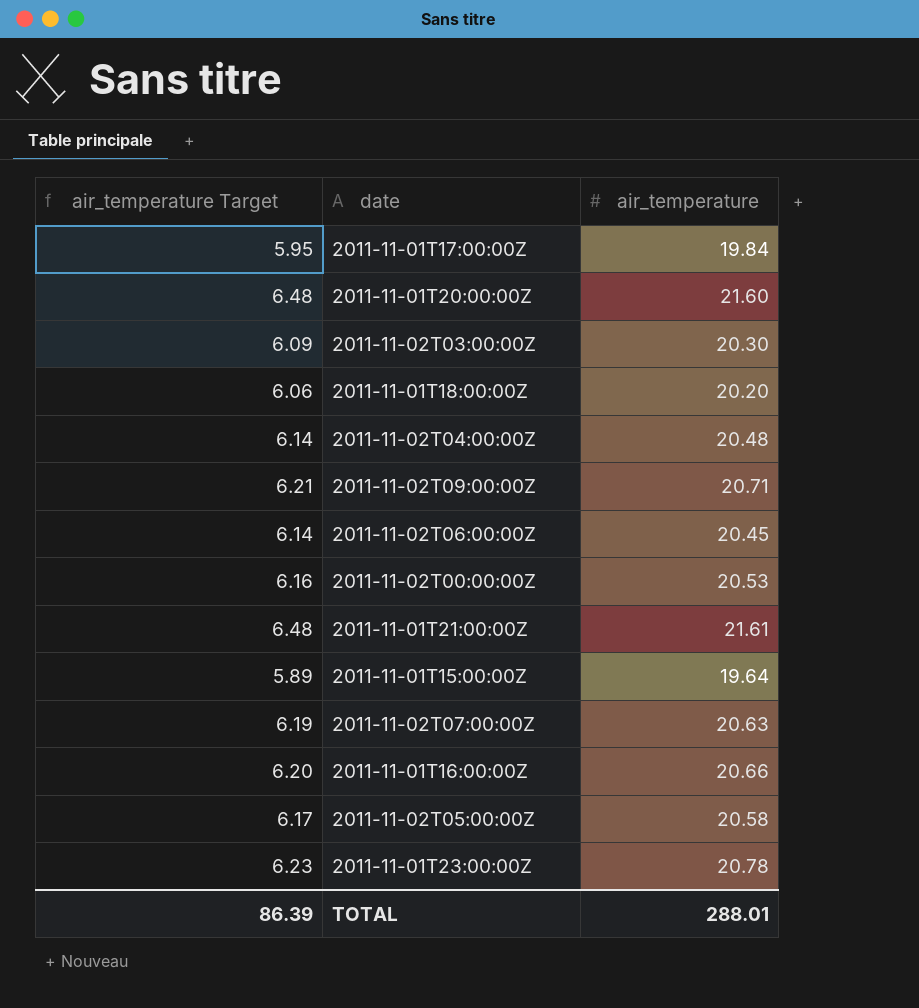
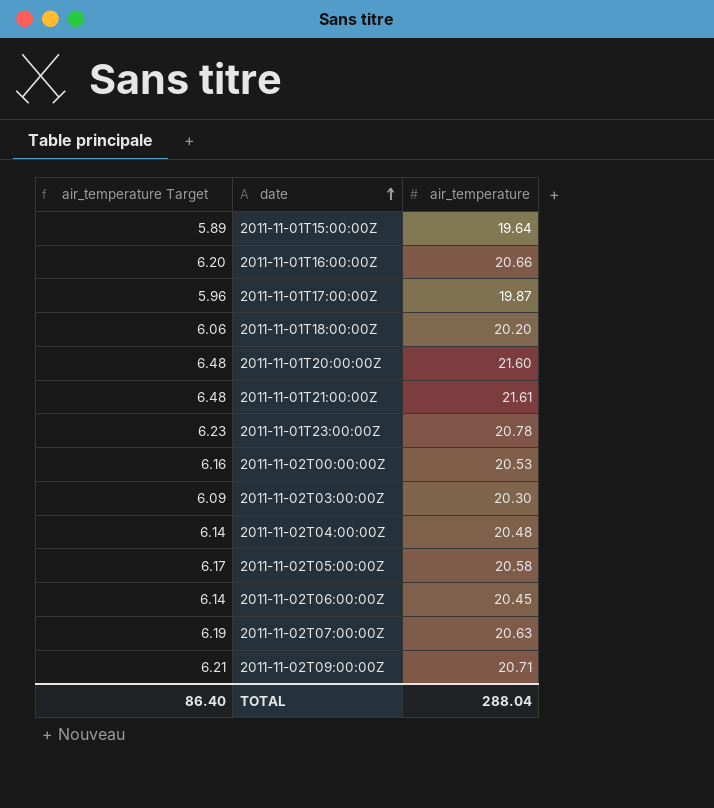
row order: none -> date ascending
2011-11-01T17:00:00Z | air_temperature Target: 5.95 -> 5.96
2011-11-01T17:00:00Z | air_temperature: 19.84 -> 19.87
TOTAL | air_temperature Target: 86.39 -> 86.40
TOTAL | air_temperature: 288.01 -> 288.04

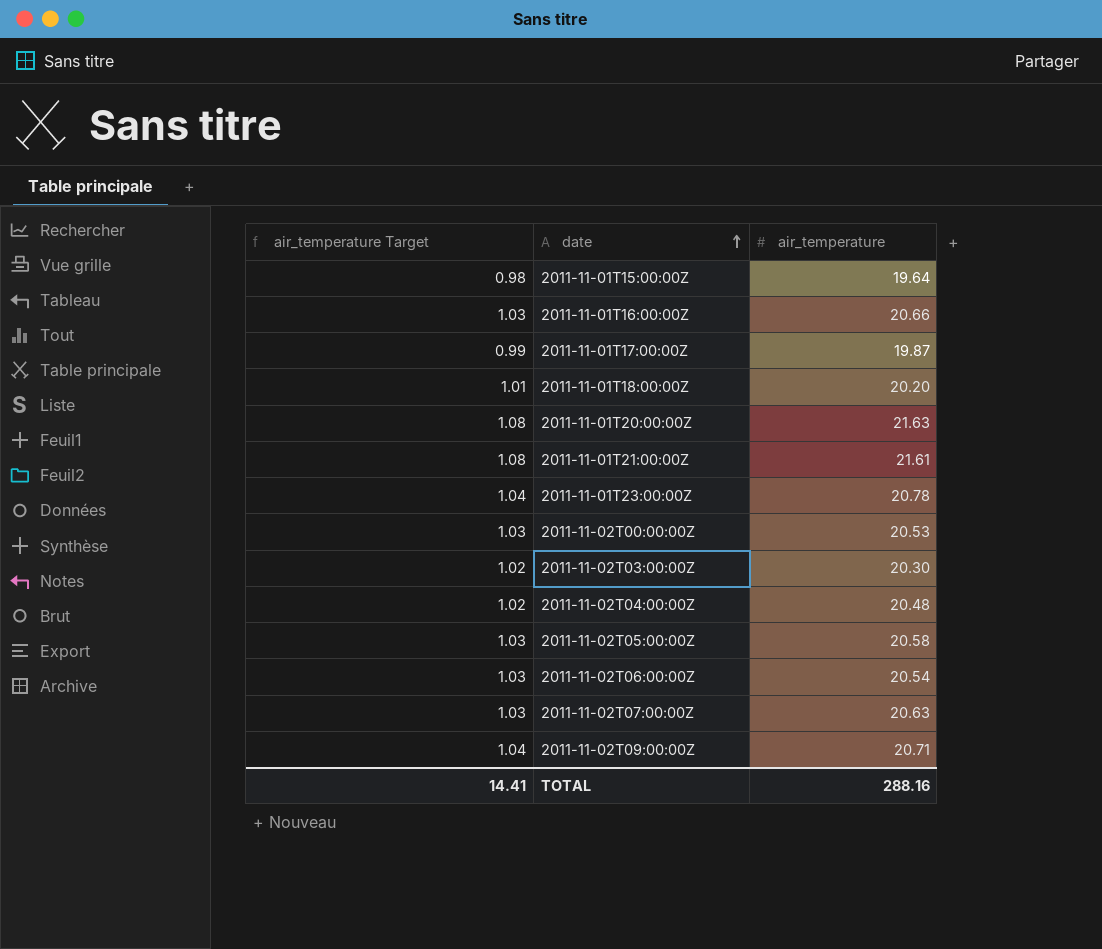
column air_temperature Target | formula: [air_temperature] * 0.3 -> [air_temperature] * 0.05
2011-11-01T20:00:00Z | air_temperature: 21.60 -> 21.63
2011-11-02T06:00:00Z | air_temperature: 20.45 -> 20.54
TOTAL | air_temperature Target: 86.40 -> 14.41
TOTAL | air_temperature: 288.04 -> 288.16

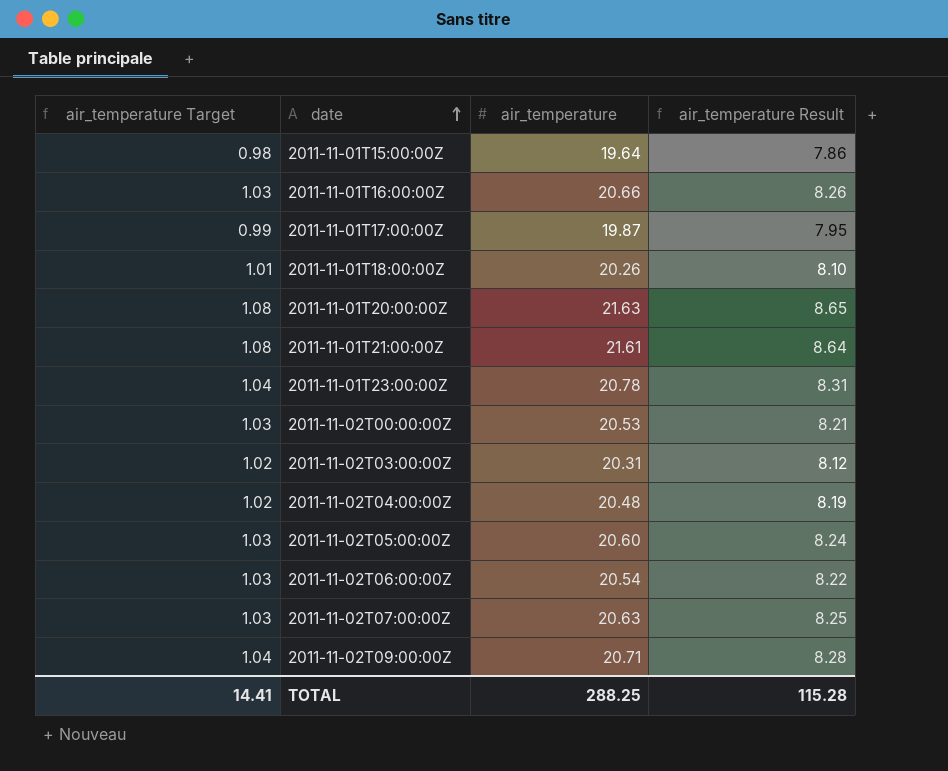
column air_temperature Result | formula: none -> [air_temperature] * 0.4
2011-11-01T18:00:00Z | air_temperature: 20.20 -> 20.26
2011-11-02T03:00:00Z | air_temperature: 20.30 -> 20.31
2011-11-02T05:00:00Z | air_temperature: 20.58 -> 20.60
TOTAL | air_temperature: 288.16 -> 288.25

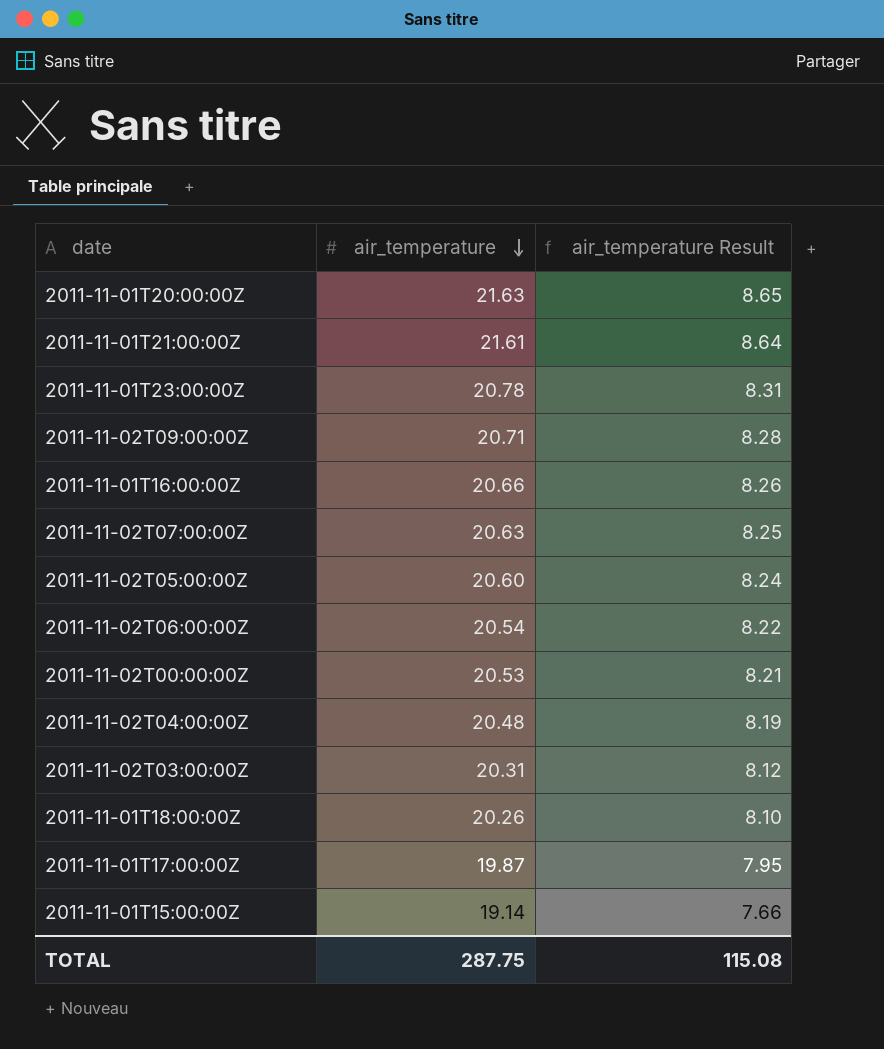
row order: date ascending -> air_temperature descending
column air_temperature Target | formula: [air_temperature] * 0.05 -> none
2011-11-01T15:00:00Z | air_temperature: 19.64 -> 19.14
2011-11-01T15:00:00Z | air_temperature Result: 7.86 -> 7.66
TOTAL | air_temperature: 288.25 -> 287.75
TOTAL | air_temperature Result: 115.28 -> 115.08

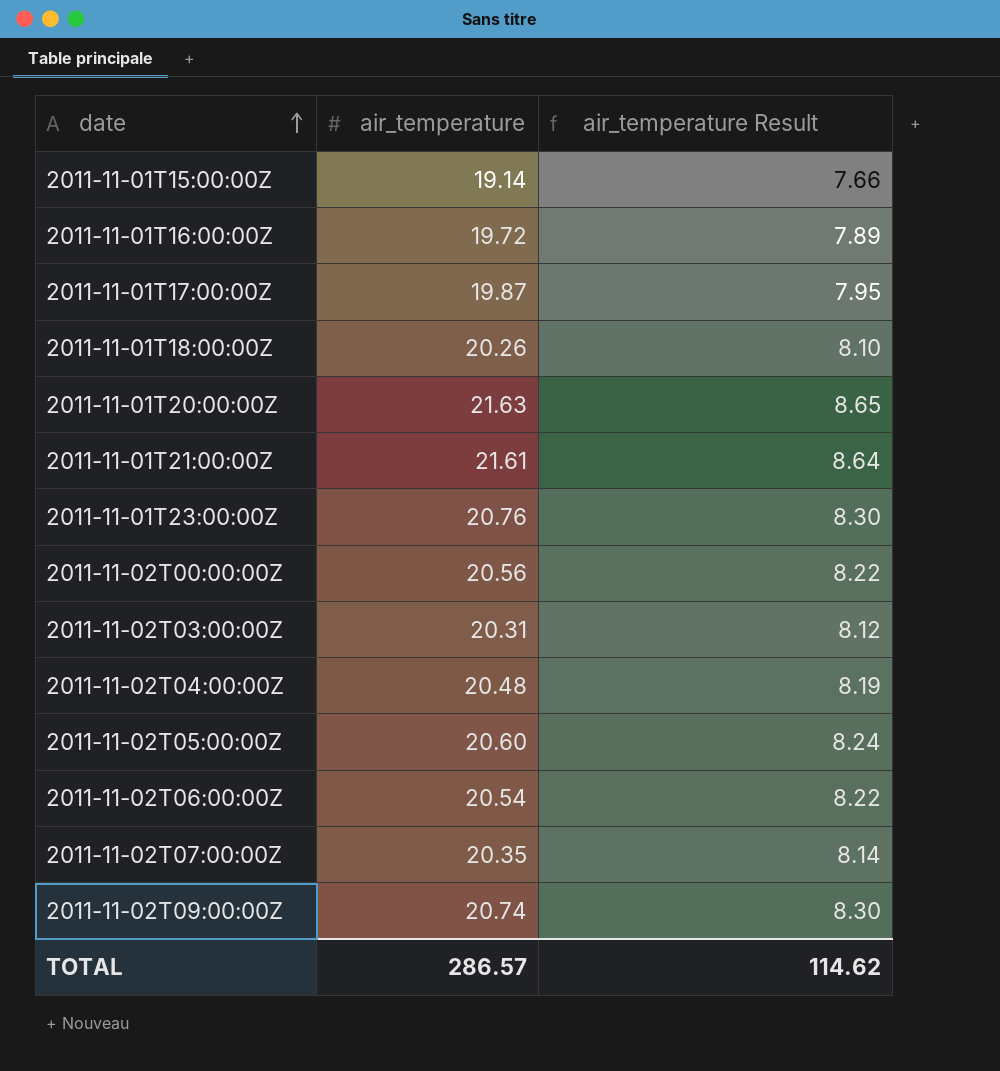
row order: air_temperature descending -> date ascending
2011-11-01T16:00:00Z | air_temperature: 20.66 -> 19.72
2011-11-01T16:00:00Z | air_temperature Result: 8.26 -> 7.89
2011-11-01T23:00:00Z | air_temperature: 20.78 -> 20.76
2011-11-01T23:00:00Z | air_temperature Result: 8.31 -> 8.30
2011-11-02T00:00:00Z | air_temperature: 20.53 -> 20.56
2011-11-02T00:00:00Z | air_temperature Result: 8.21 -> 8.22
2011-11-02T07:00:00Z | air_temperature: 20.63 -> 20.35
2011-11-02T07:00:00Z | air_temperature Result: 8.25 -> 8.14
2011-11-02T09:00:00Z | air_temperature: 20.71 -> 20.74
2011-11-02T09:00:00Z | air_temperature Result: 8.28 -> 8.30
TOTAL | air_temperature: 287.75 -> 286.57
TOTAL | air_temperature Result: 115.08 -> 114.62

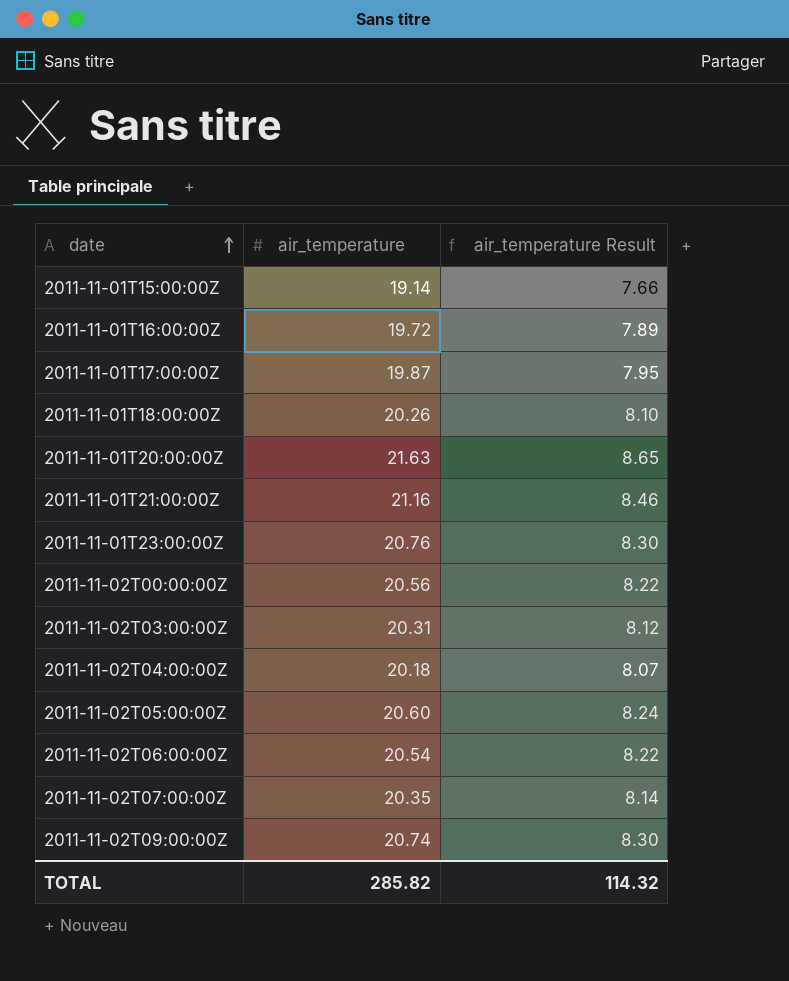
2011-11-01T21:00:00Z | air_temperature: 21.61 -> 21.16
2011-11-01T21:00:00Z | air_temperature Result: 8.64 -> 8.46
2011-11-02T04:00:00Z | air_temperature: 20.48 -> 20.18
2011-11-02T04:00:00Z | air_temperature Result: 8.19 -> 8.07
TOTAL | air_temperature: 286.57 -> 285.82
TOTAL | air_temperature Result: 114.62 -> 114.32

